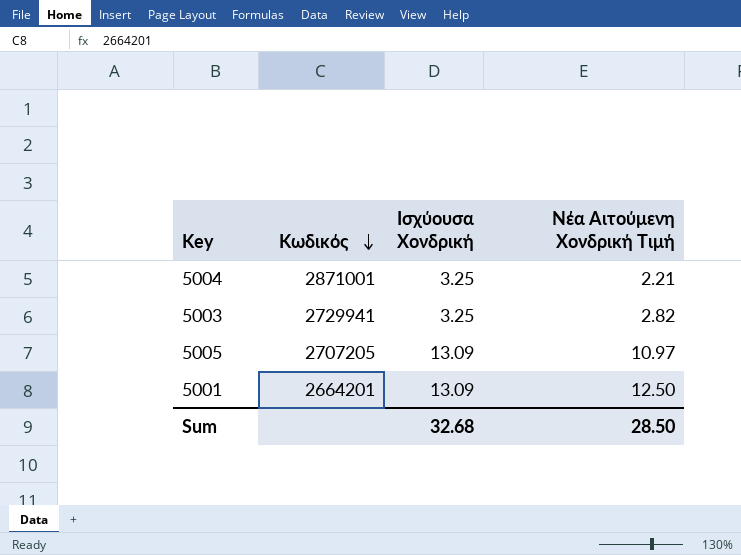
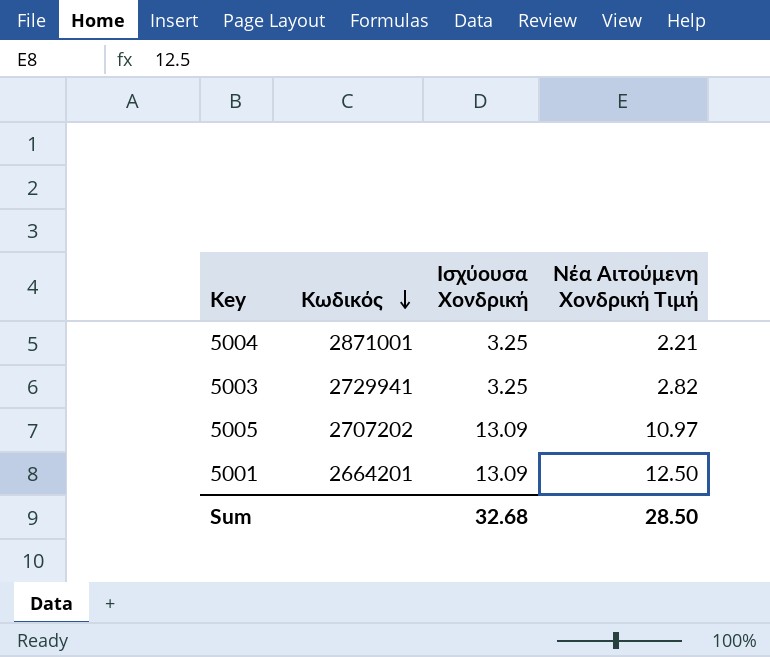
5005 | Κωδικός: 2707205 -> 2707202

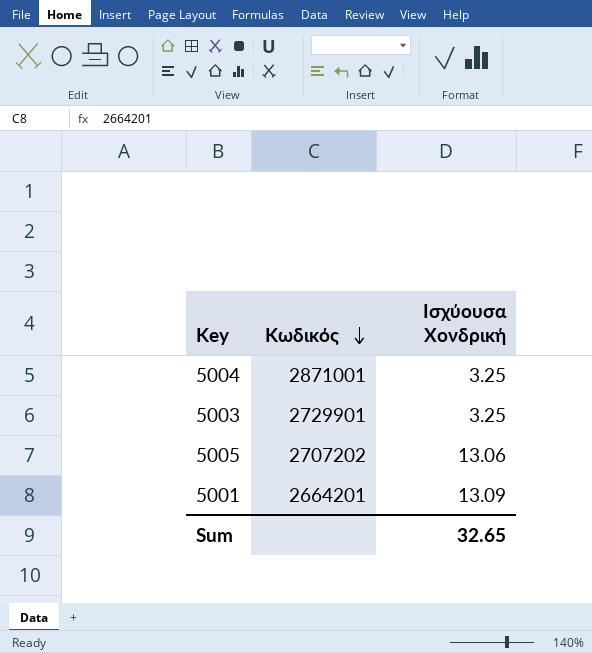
column Νέα Αιτούμενη Χονδρική Τιμή | position: 4 -> none
5003 | Κωδικός: 2729941 -> 2729901
5005 | Ισχύουσα Χονδρική: 13.09 -> 13.06
Sum | Ισχύουσα Χονδρική: 32.68 -> 32.65

